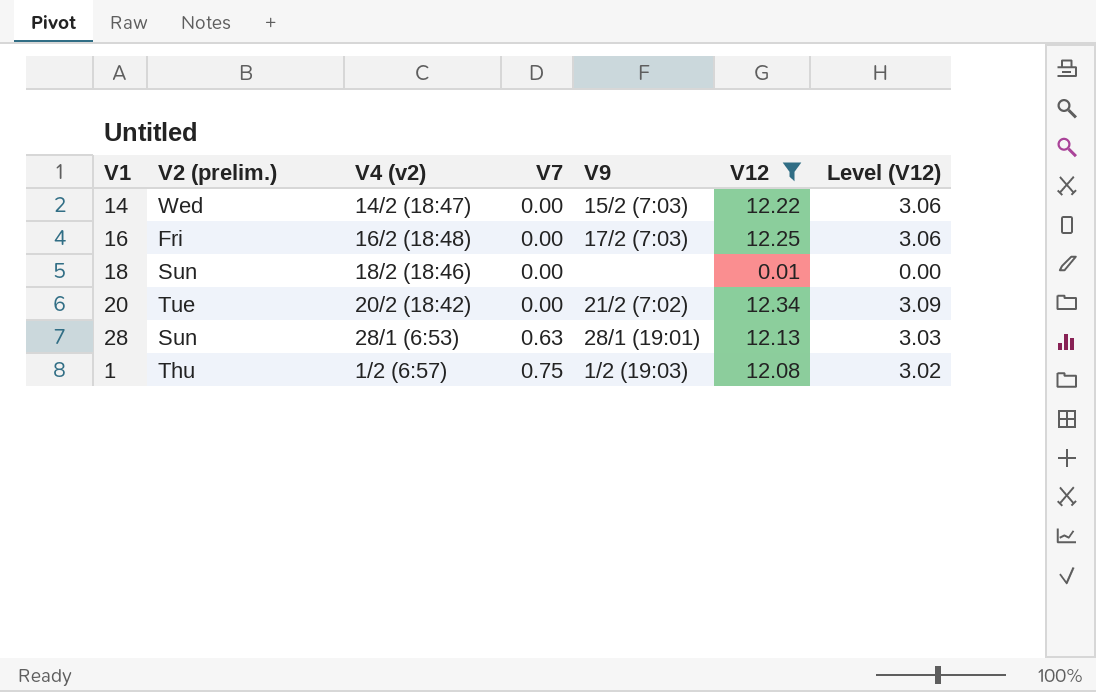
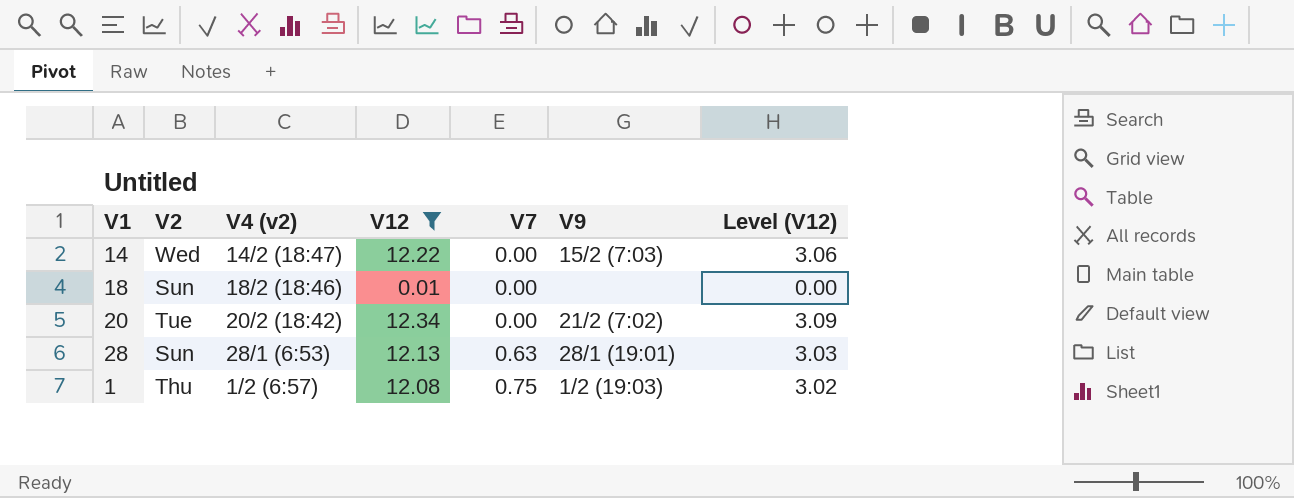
column name: V2 (prelim.) -> V2
column V12 | position: 6 -> 4
row 16: Fri | 16/2 (18:48) | 0.00 | 17/2 (7:03) | 12.25 | 3.06 -> none

